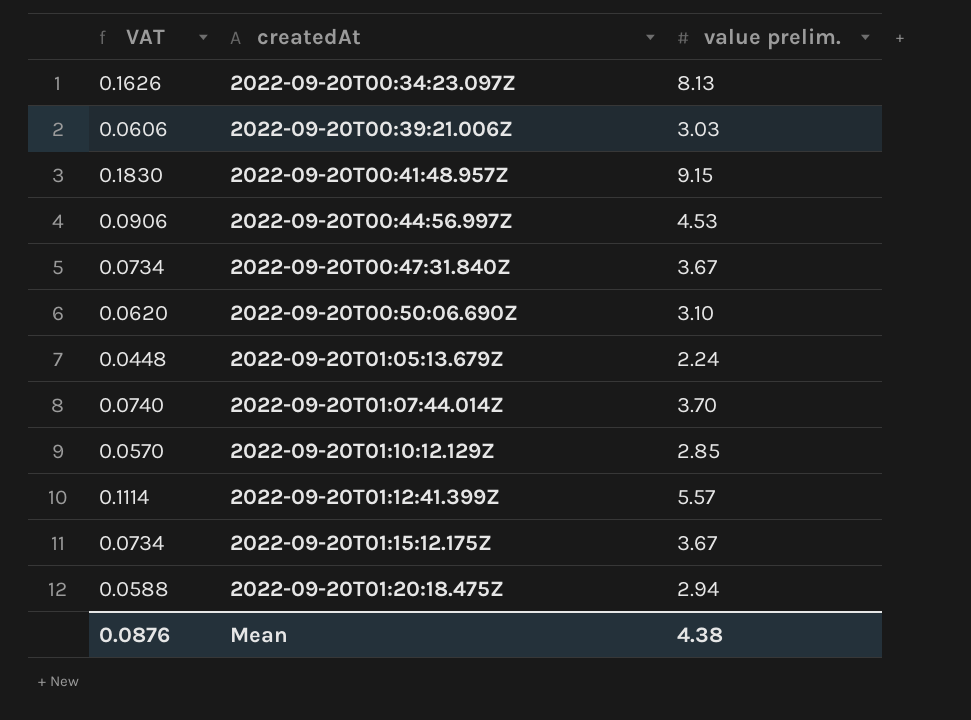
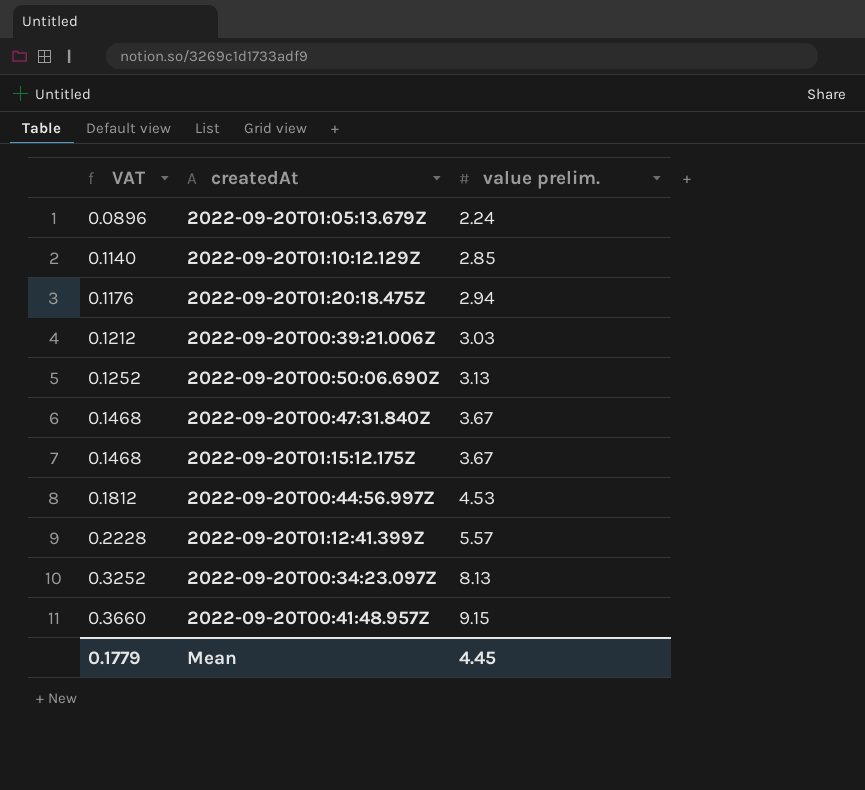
row order: createdAt ascending -> VAT ascending
column VAT | formula: [value prelim.] * 0.02 -> [value prelim.] * 0.04
row 2022-09-20T01:07:44.014Z: 0.0740 | 3.70 -> none
2022-09-20T00:50:06.690Z | value prelim.: 3.10 -> 3.13
Mean | VAT: 0.0876 -> 0.1779
Mean | value prelim.: 4.38 -> 4.45

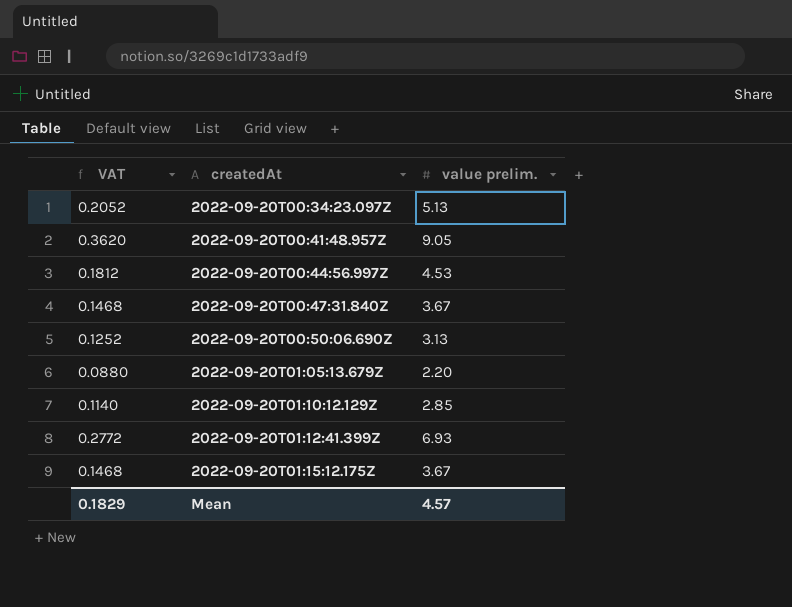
row order: VAT ascending -> createdAt ascending
row 2022-09-20T01:20:18.475Z: 0.1176 | 2.94 -> none
row 2022-09-20T00:39:21.006Z: 0.1212 | 3.03 -> none
2022-09-20T00:34:23.097Z | VAT: 0.3252 -> 0.2052
2022-09-20T00:34:23.097Z | value prelim.: 8.13 -> 5.13
2022-09-20T00:41:48.957Z | VAT: 0.3660 -> 0.3620
2022-09-20T00:41:48.957Z | value prelim.: 9.15 -> 9.05
2022-09-20T01:05:13.679Z | VAT: 0.0896 -> 0.0880
2022-09-20T01:05:13.679Z | value prelim.: 2.24 -> 2.20
2022-09-20T01:12:41.399Z | VAT: 0.2228 -> 0.2772
2022-09-20T01:12:41.399Z | value prelim.: 5.57 -> 6.93
Mean | VAT: 0.1779 -> 0.1829
Mean | value prelim.: 4.45 -> 4.57

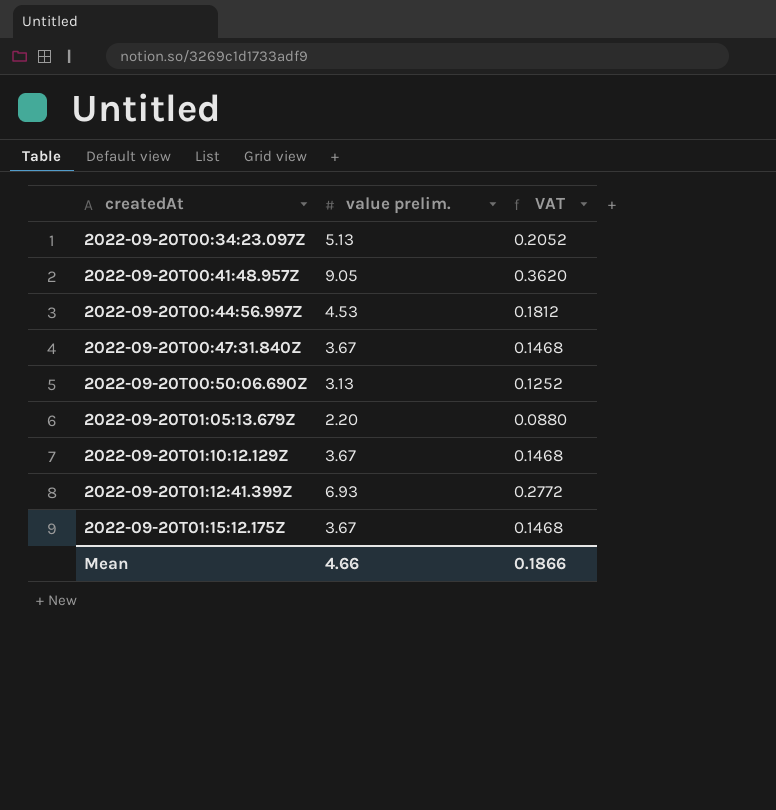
column VAT | position: 1 -> 3
2022-09-20T01:10:12.129Z | value prelim.: 2.85 -> 3.67
2022-09-20T01:10:12.129Z | VAT: 0.1140 -> 0.1468
Mean | value prelim.: 4.57 -> 4.66
Mean | VAT: 0.1829 -> 0.1866

